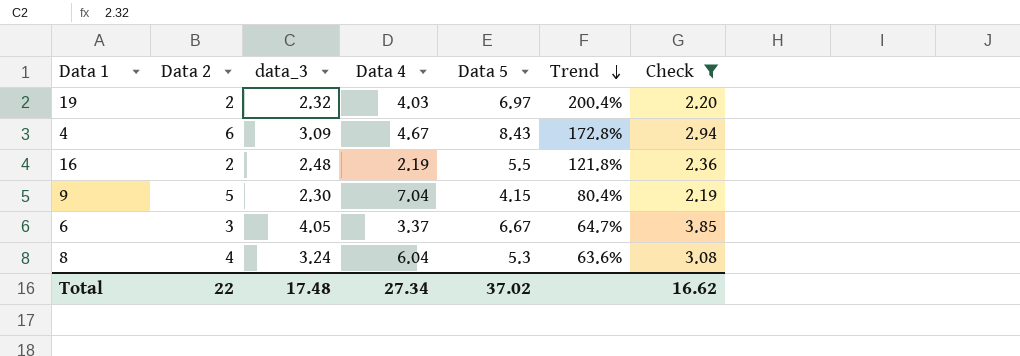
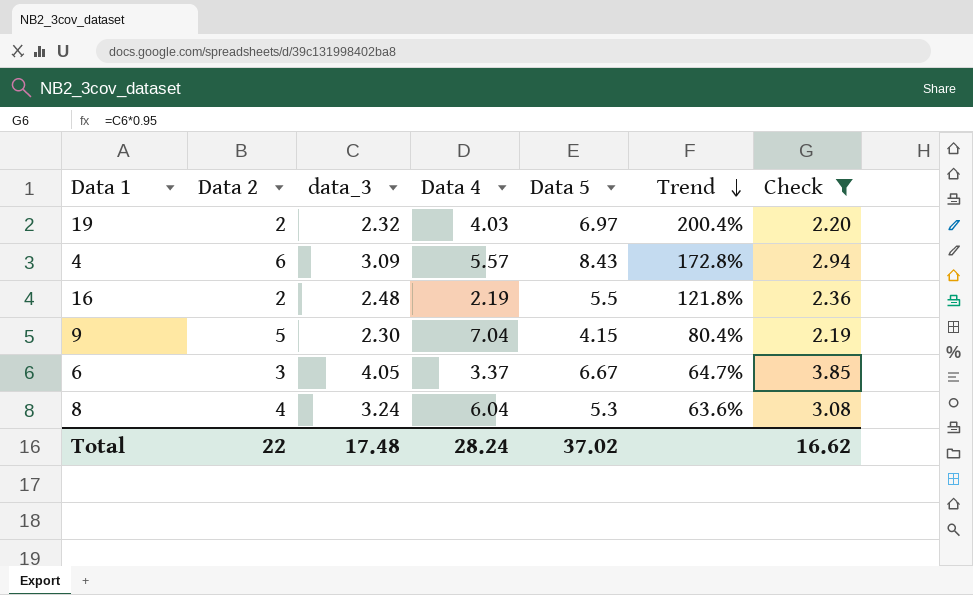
4 | Data 4: 4.67 -> 5.57
Total | Data 4: 27.34 -> 28.24

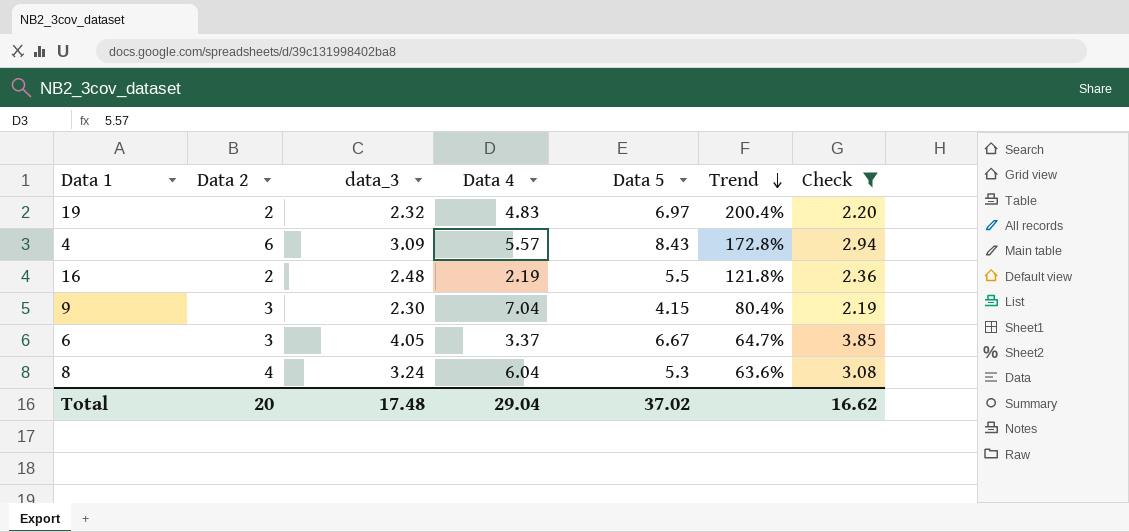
19 | Data 4: 4.03 -> 4.83
9 | Data 2: 5 -> 3
Total | Data 2: 22 -> 20
Total | Data 4: 28.24 -> 29.04

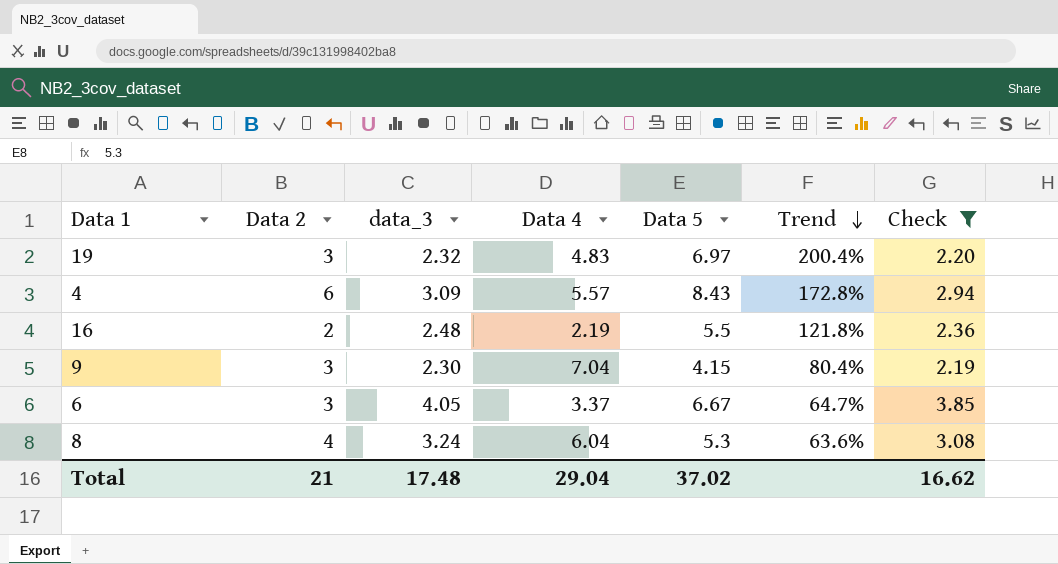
19 | Data 2: 2 -> 3
Total | Data 2: 20 -> 21

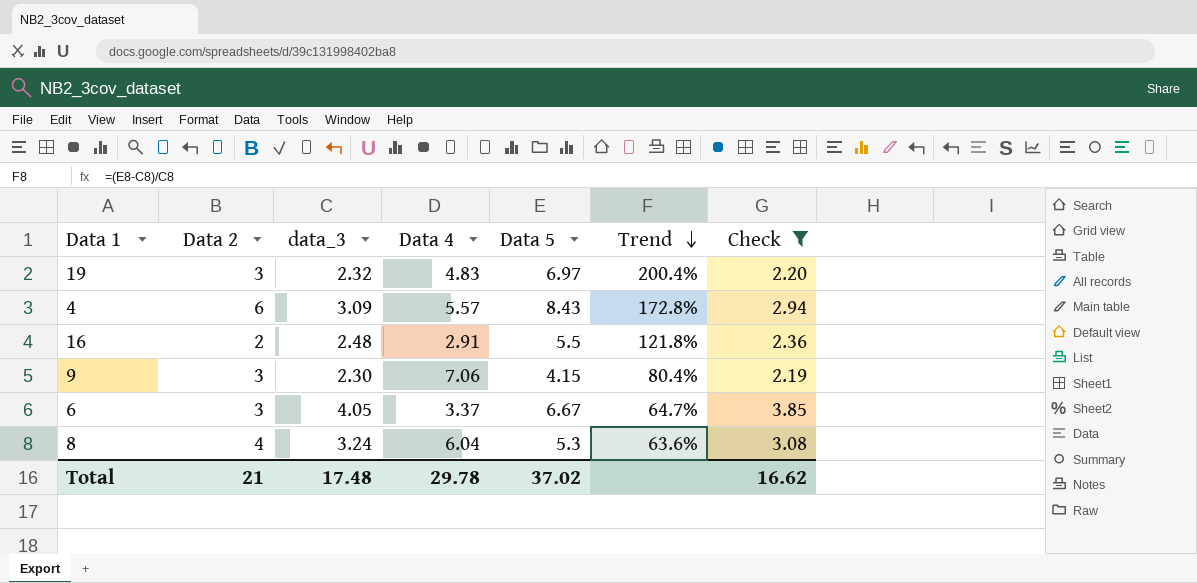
16 | Data 4: 2.19 -> 2.91
9 | Data 4: 7.04 -> 7.06
Total | Data 4: 29.04 -> 29.78

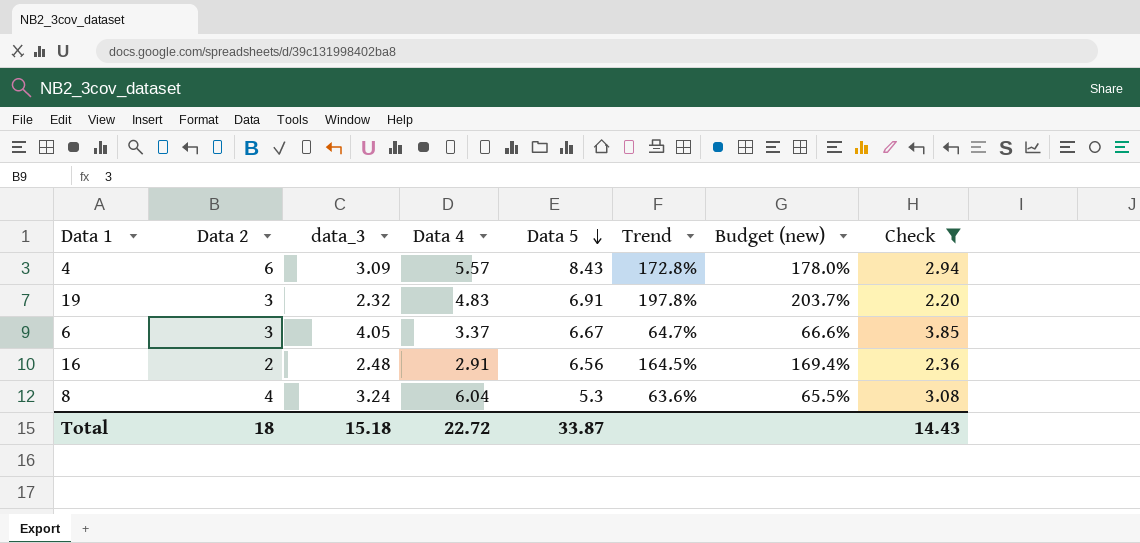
row order: Trend descending -> Data 5 descending
column Budget (new) | formula: none -> [Trend] * 1.03
row 9: 3 | 2.30 | 7.06 | 4.15 | 80.4% | 2.19 -> none
19 | Data 5: 6.97 -> 6.91
19 | Trend: 200.4% -> 197.8%
16 | Data 5: 5.5 -> 6.56
16 | Trend: 121.8% -> 164.5%
Total | Data 2: 21 -> 18
Total | data_3: 17.48 -> 15.18
Total | Data 4: 29.78 -> 22.72
Total | Data 5: 37.02 -> 33.87
Total | Check: 16.62 -> 14.43

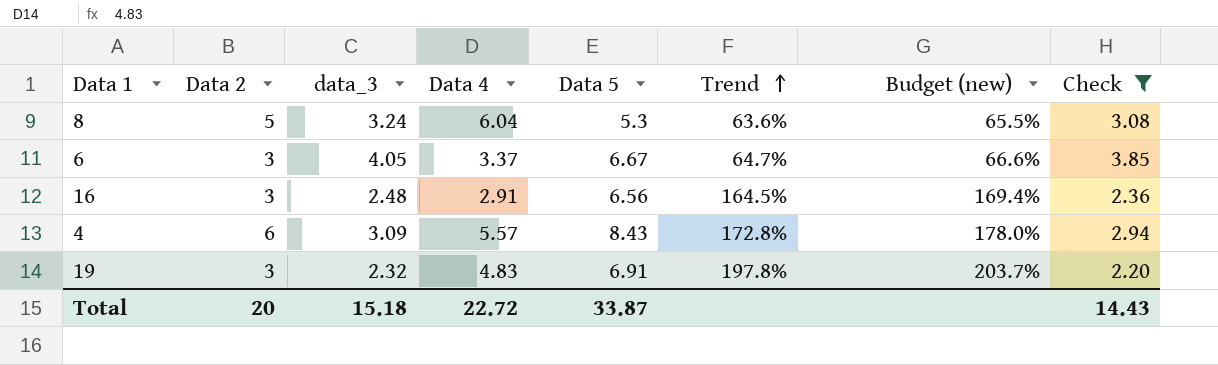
row order: Data 5 descending -> Trend ascending
8 | Data 2: 4 -> 5
16 | Data 2: 2 -> 3
Total | Data 2: 18 -> 20

